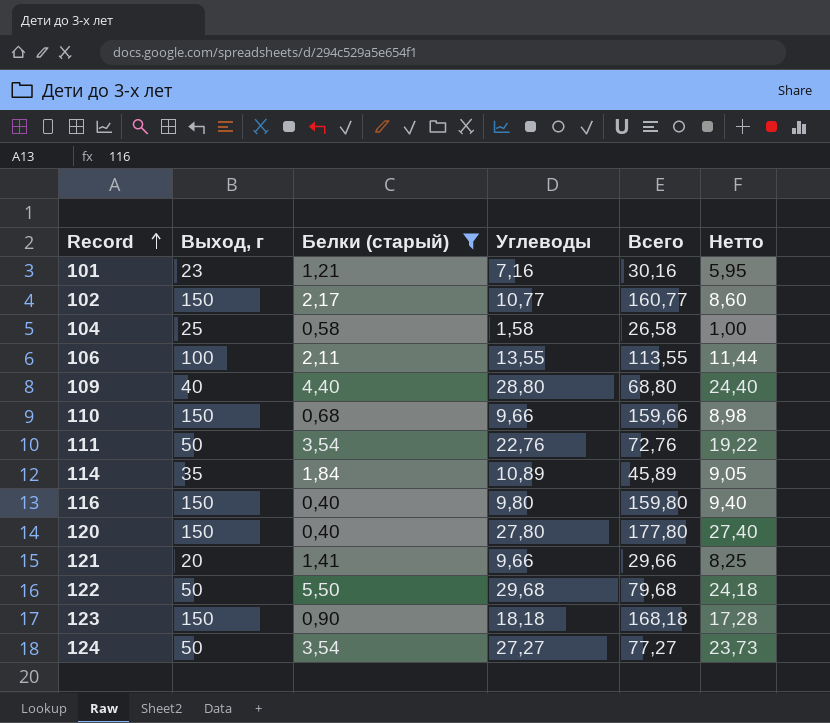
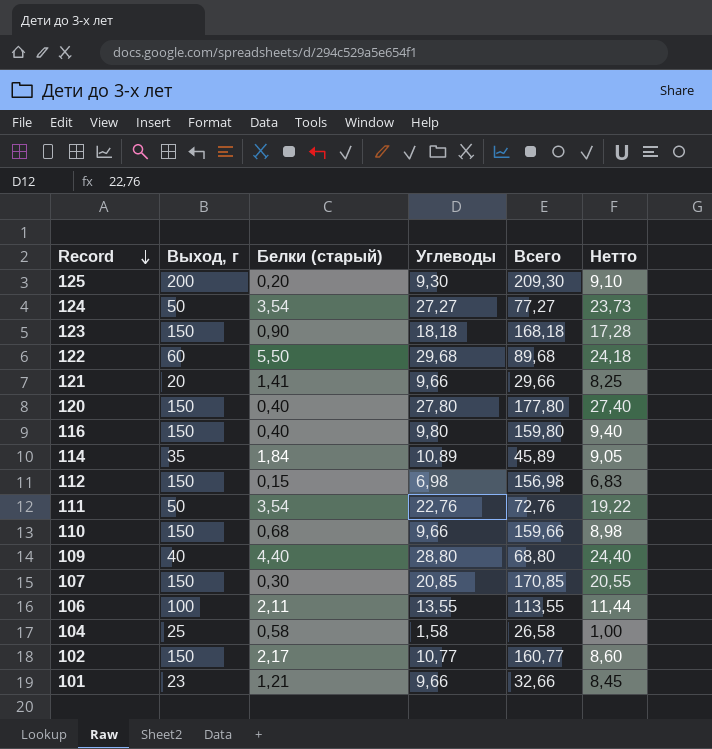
filter: Белки (старый) >= 0,40 -> none
row order: Record ascending -> Record descending
122 | Выход, г: 50 -> 60
122 | Всего: 79,68 -> 89,68
101 | Углеводы: 7,16 -> 9,66
101 | Всего: 30,16 -> 32,66
101 | Нетто: 5,95 -> 8,45

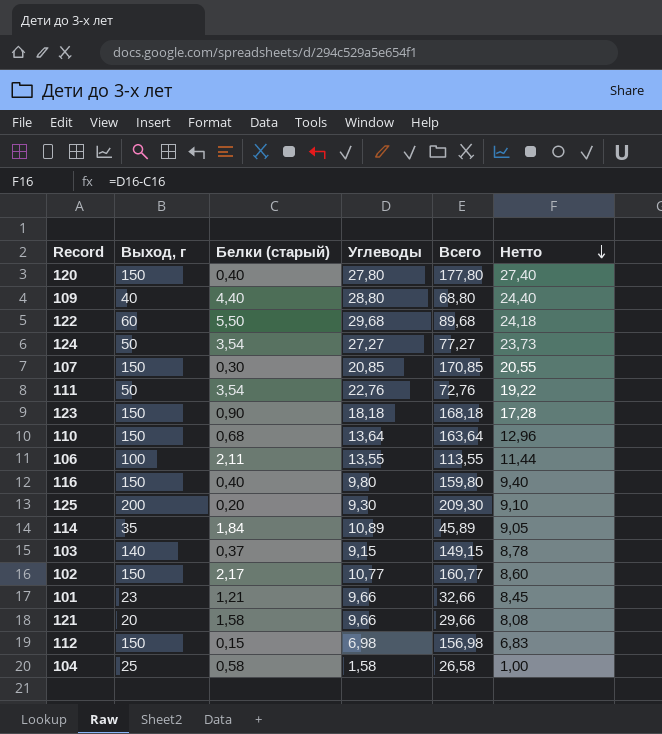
row order: Record descending -> Нетто descending
110 | Углеводы: 9,66 -> 13,64
110 | Всего: 159,66 -> 163,64
110 | Нетто: 8,98 -> 12,96
row 103: none -> 140 | 0,37 | 9,15 | 149,15 | 8,78
121 | Белки (старый): 1,41 -> 1,58
121 | Нетто: 8,25 -> 8,08

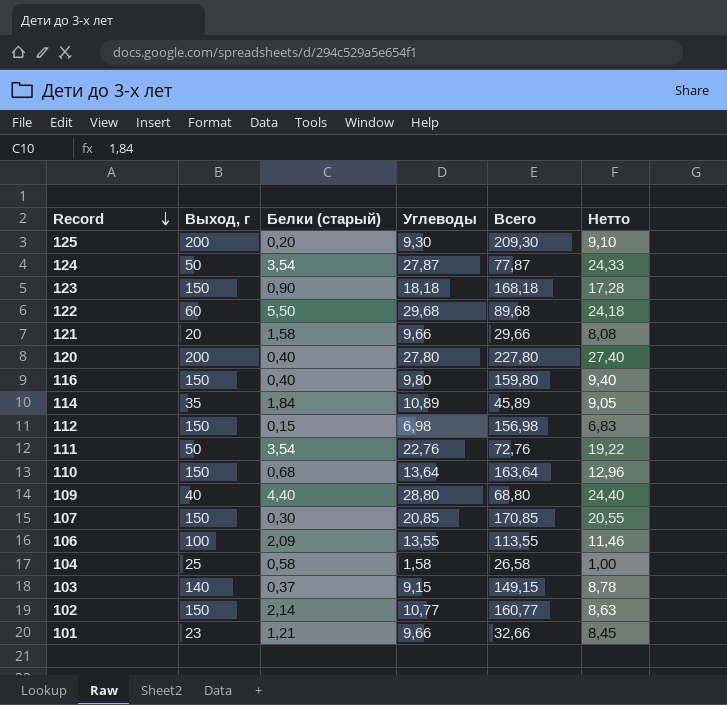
row order: Нетто descending -> Record descending
124 | Углеводы: 27,27 -> 27,87
124 | Всего: 77,27 -> 77,87
124 | Нетто: 23,73 -> 24,33
120 | Выход, г: 150 -> 200
120 | Всего: 177,80 -> 227,80
106 | Белки (старый): 2,11 -> 2,09
106 | Нетто: 11,44 -> 11,46
102 | Белки (старый): 2,17 -> 2,14
102 | Нетто: 8,60 -> 8,63

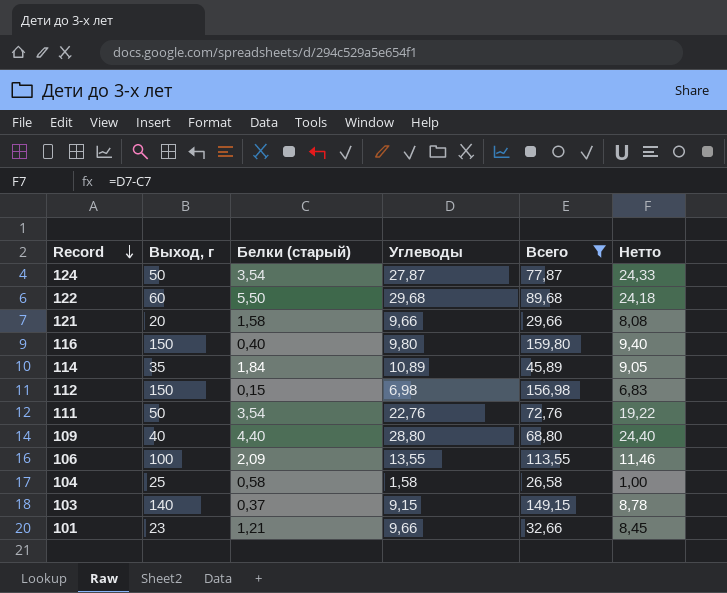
filter: none -> Всего <= 159,80

